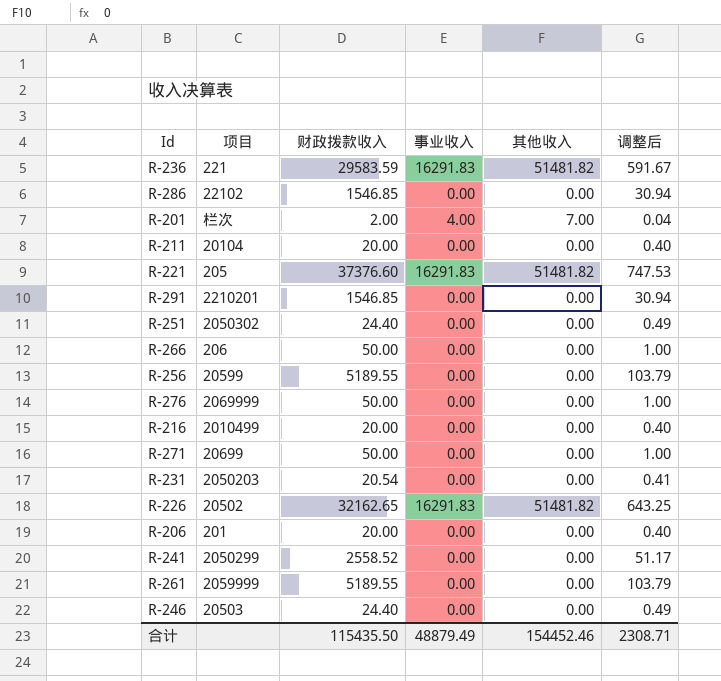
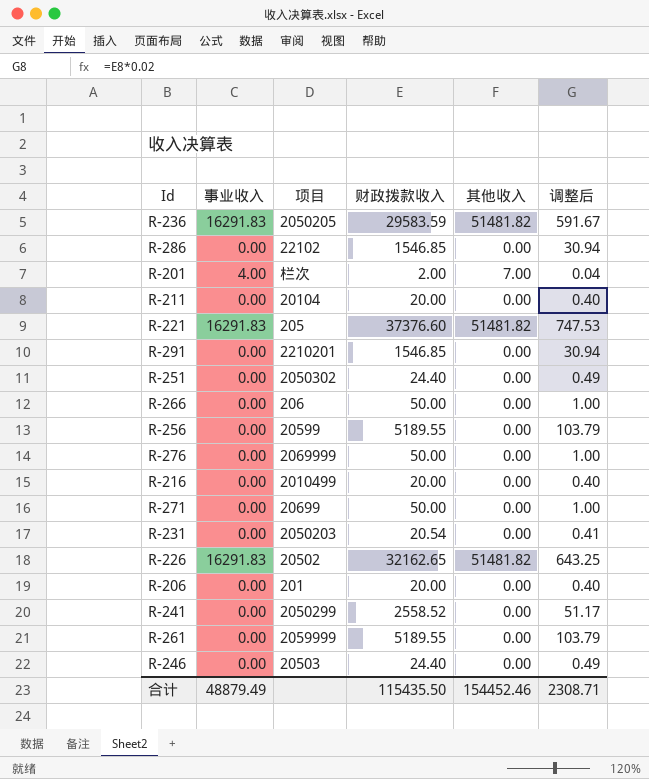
column 事业收入 | position: 4 -> 2
R-236 | 项目: 221 -> 2050205

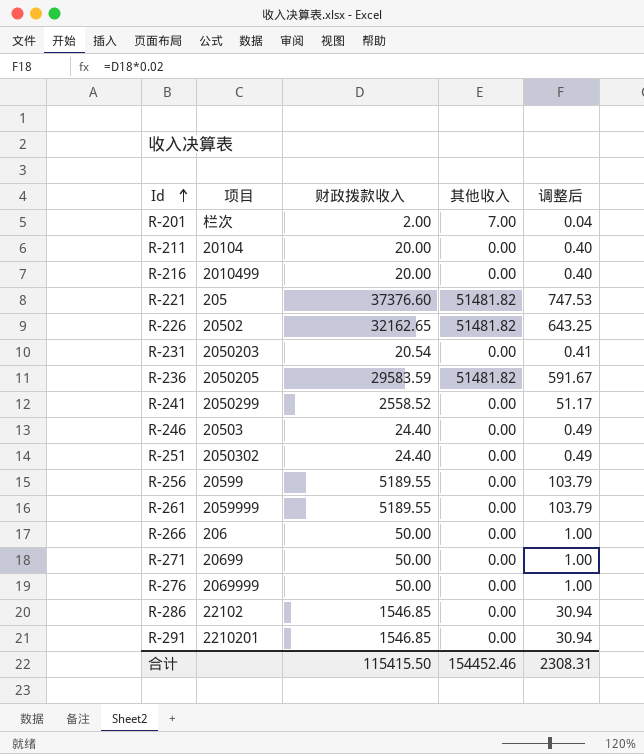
row order: none -> Id ascending
column 事业收入 | position: 2 -> none
row R-206: 0.00 | 201 | 20.00 | 0.00 | 0.40 -> none
合计 | 财政拨款收入: 115435.50 -> 115415.50
合计 | 调整后: 2308.71 -> 2308.31

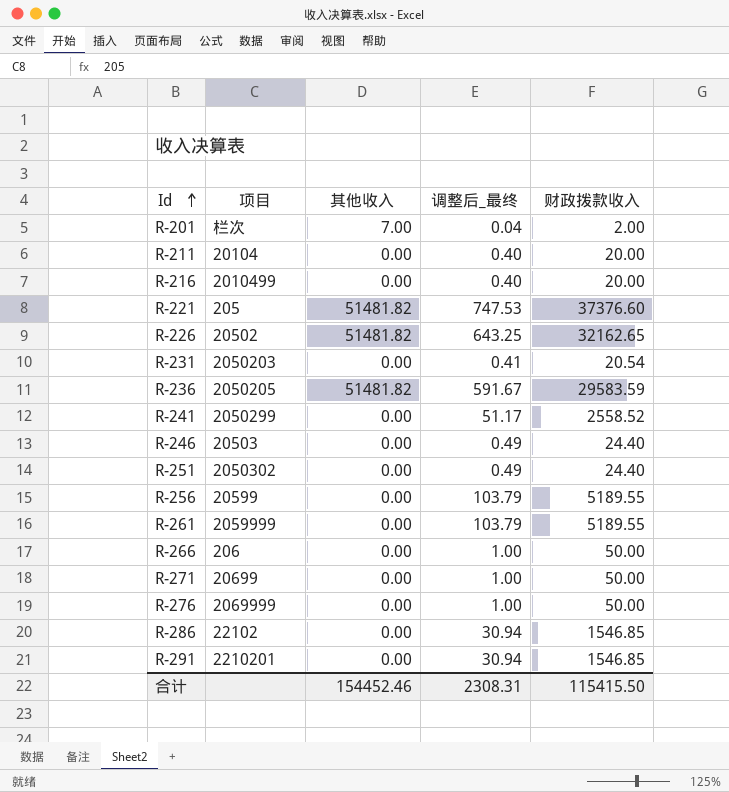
column name: 调整后 -> 调整后_最终
column 财政拨款收入 | position: 3 -> 5

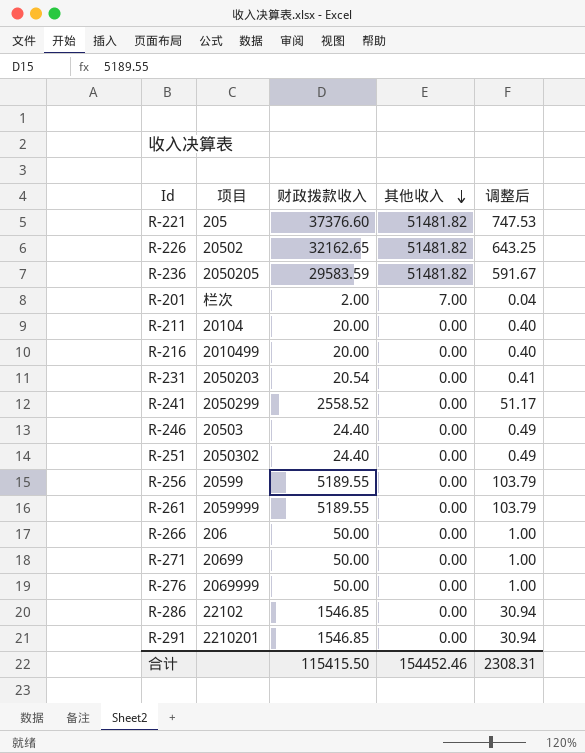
row order: Id ascending -> 其他收入 descending
column 财政拨款收入 | position: 5 -> 3
column name: 调整后_最终 -> 调整后

